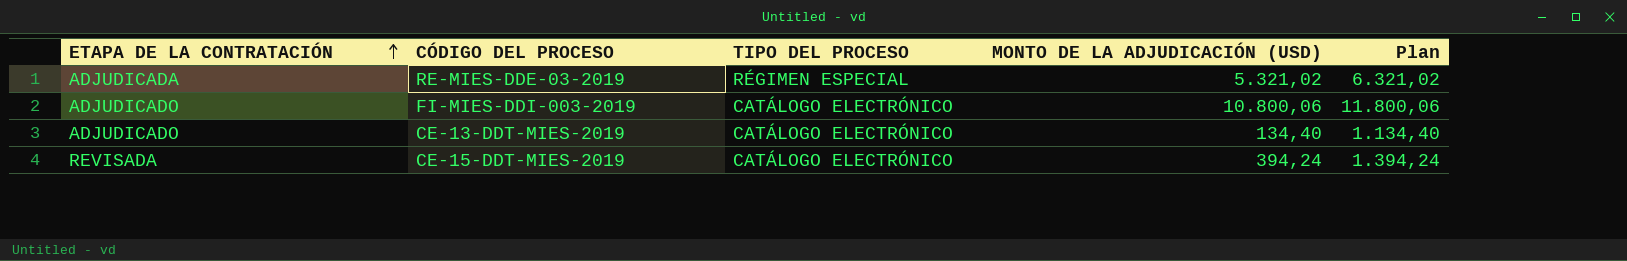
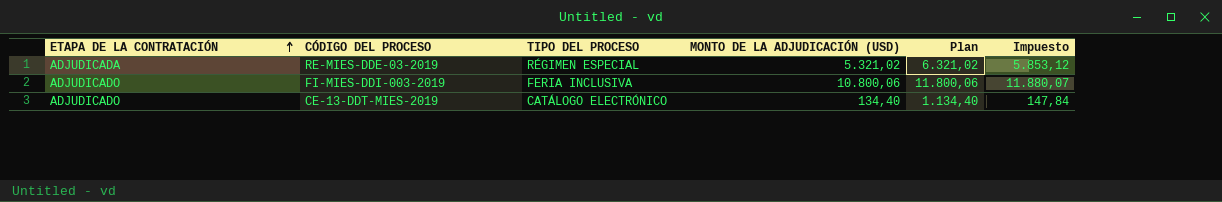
column Impuesto | formula: none -> [MONTO DE LA ADJUDICACIÓN (USD)] * 1,1
row CE-15-DDT-MIES-2019: REVISADA | CATÁLOGO ELECTRÓNICO | 394,24 | 1.394,24 -> none
FI-MIES-DDI-003-2019 | TIPO DEL PROCESO: CATÁLOGO ELECTRÓNICO -> FERIA INCLUSIVA

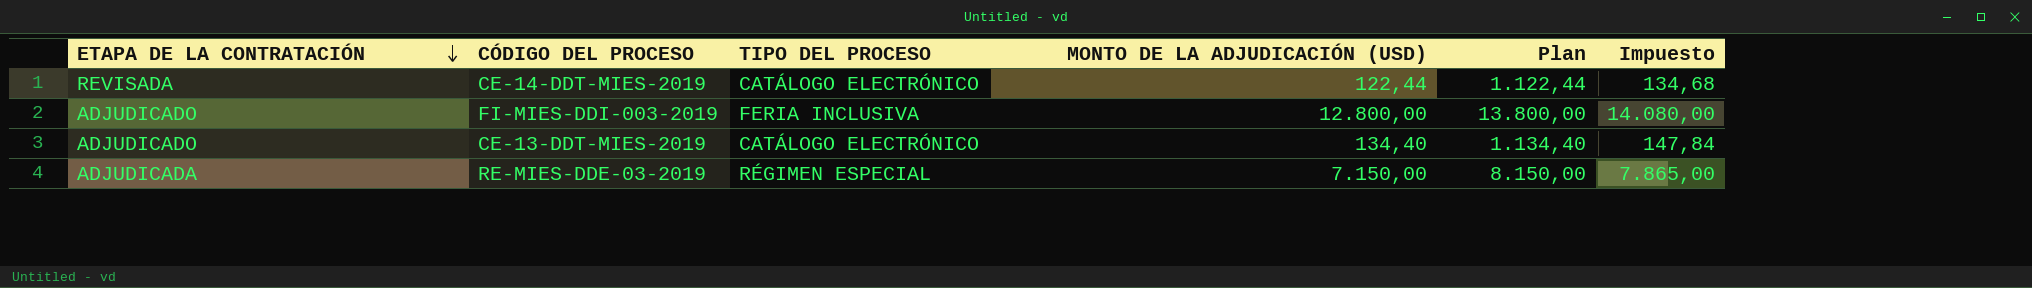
row order: ETAPA DE LA CONTRATACIÓN ascending -> ETAPA DE LA CONTRATACIÓN descending
row CE-14-DDT-MIES-2019: none -> REVISADA | CATÁLOGO ELECTRÓNICO | 122,44 | 1.122,44 | 134,68
FI-MIES-DDI-003-2019 | MONTO DE LA ADJUDICACIÓN (USD): 10.800,06 -> 12.800,00
FI-MIES-DDI-003-2019 | Plan: 11.800,06 -> 13.800,00
FI-MIES-DDI-003-2019 | Impuesto: 11.880,07 -> 14.080,00
RE-MIES-DDE-03-2019 | MONTO DE LA ADJUDICACIÓN (USD): 5.321,02 -> 7.150,00
RE-MIES-DDE-03-2019 | Plan: 6.321,02 -> 8.150,00
RE-MIES-DDE-03-2019 | Impuesto: 5.853,12 -> 7.865,00

